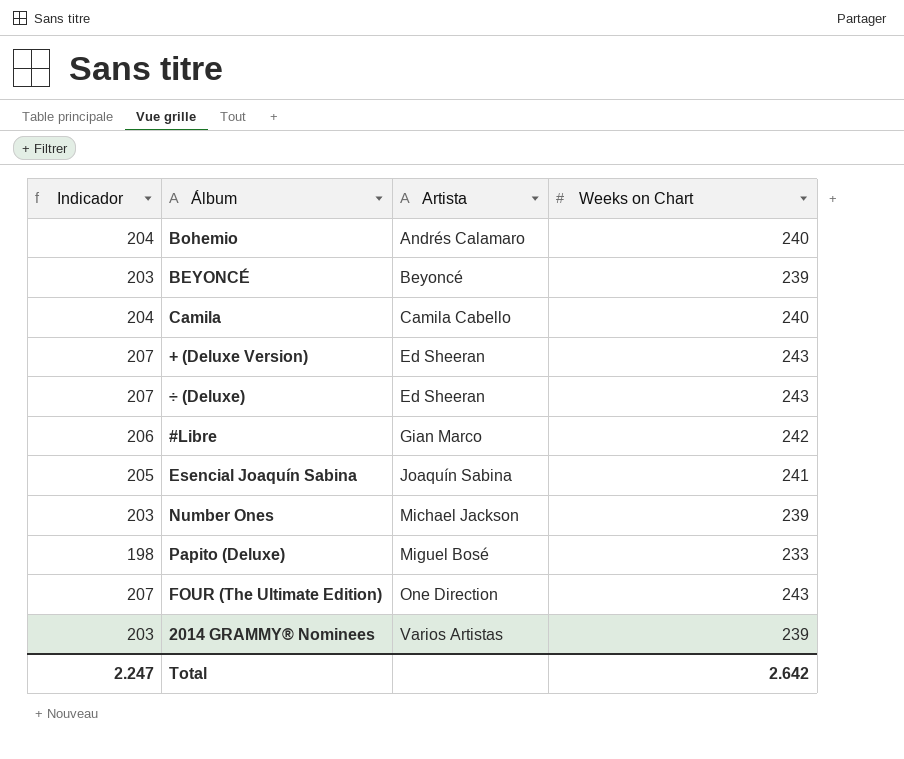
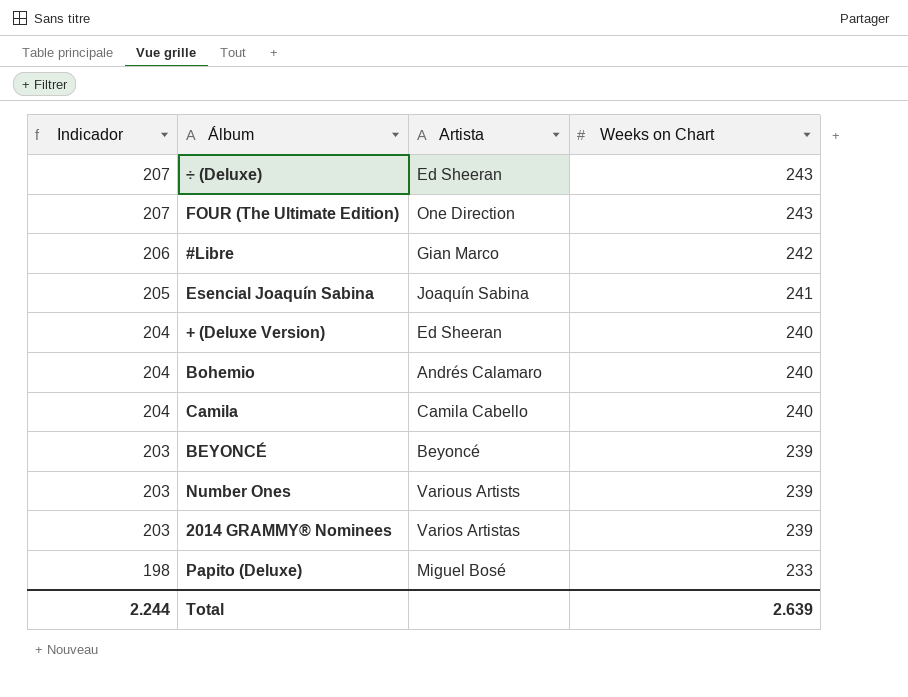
row order: Artista ascending -> Indicador descending
+ (Deluxe Version) | Indicador: 207 -> 204
+ (Deluxe Version) | Weeks on Chart: 243 -> 240
Number Ones | Artista: Michael Jackson -> Various Artists
Total | Indicador: 2.247 -> 2.244
Total | Weeks on Chart: 2.642 -> 2.639

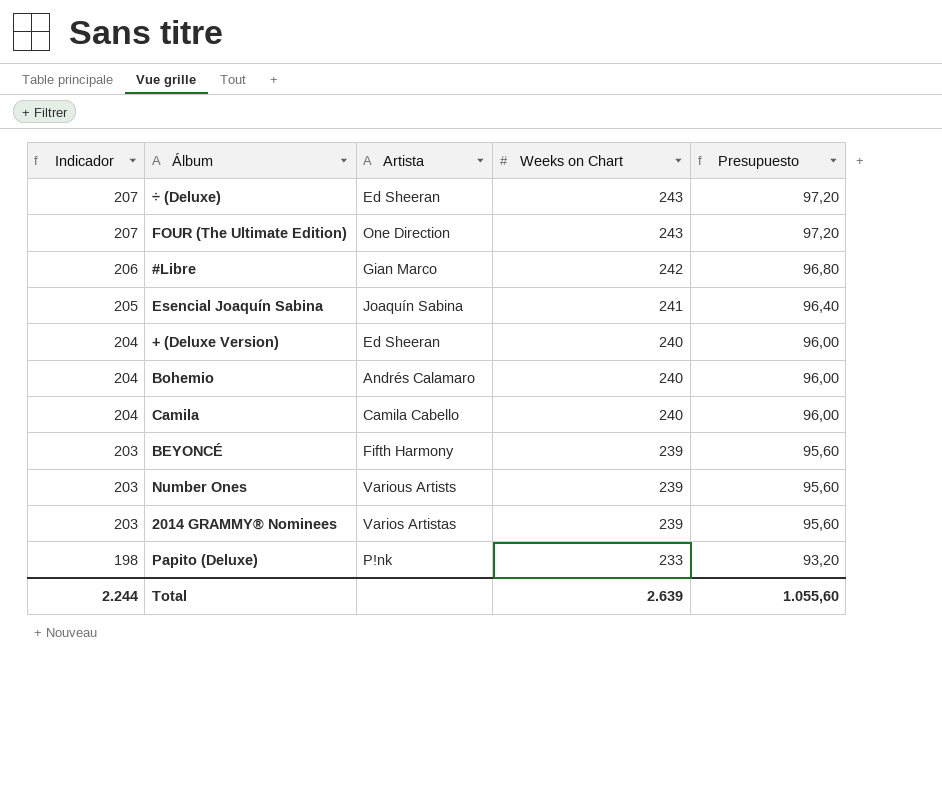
column Presupuesto | formula: none -> [Weeks on Chart] * 0,4
BEYONCÉ | Artista: Beyoncé -> Fifth Harmony
Papito (Deluxe) | Artista: Miguel Bosé -> P!nk

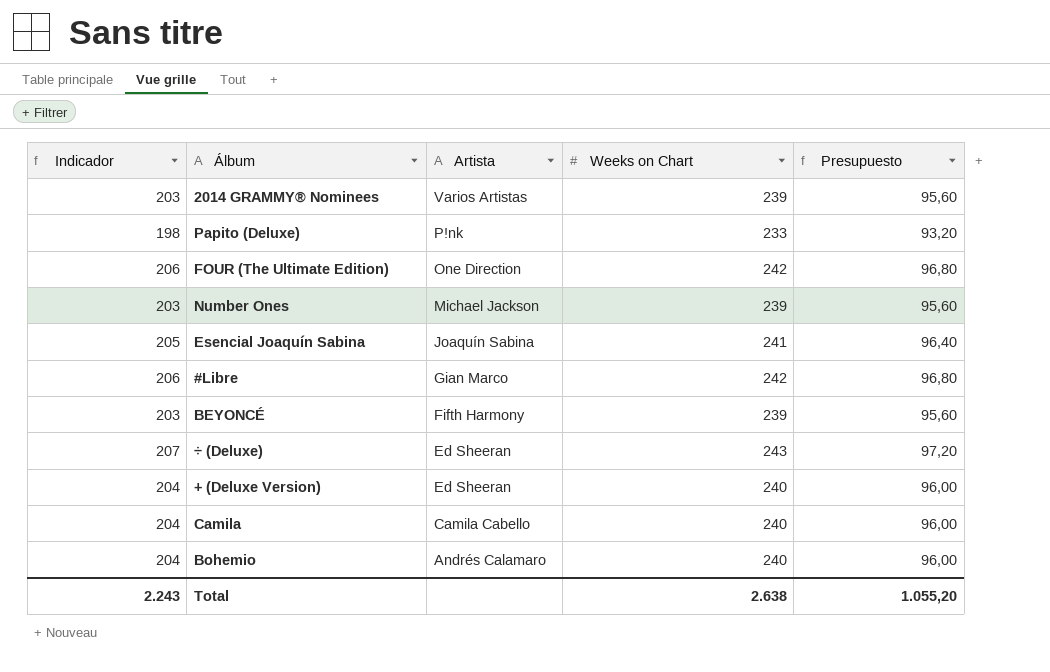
row order: Indicador descending -> Artista descending
FOUR (The Ultimate Edition) | Indicador: 207 -> 206
FOUR (The Ultimate Edition) | Weeks on Chart: 243 -> 242
FOUR (The Ultimate Edition) | Presupuesto: 97,20 -> 96,80
Number Ones | Artista: Various Artists -> Michael Jackson
Total | Indicador: 2.244 -> 2.243
Total | Weeks on Chart: 2.639 -> 2.638
Total | Presupuesto: 1.055,60 -> 1.055,20

